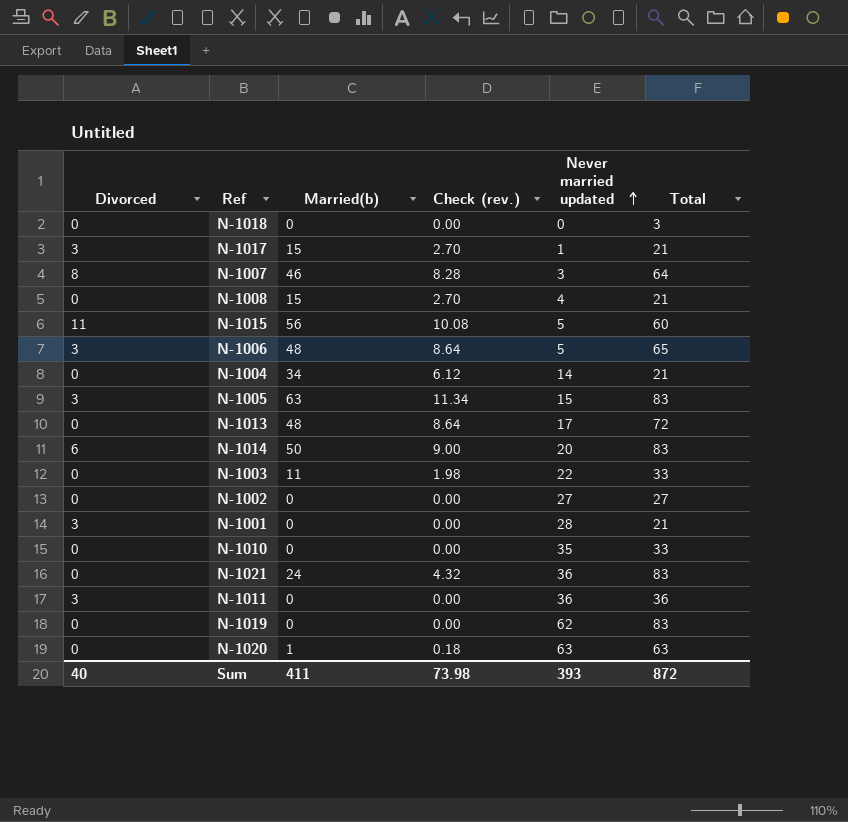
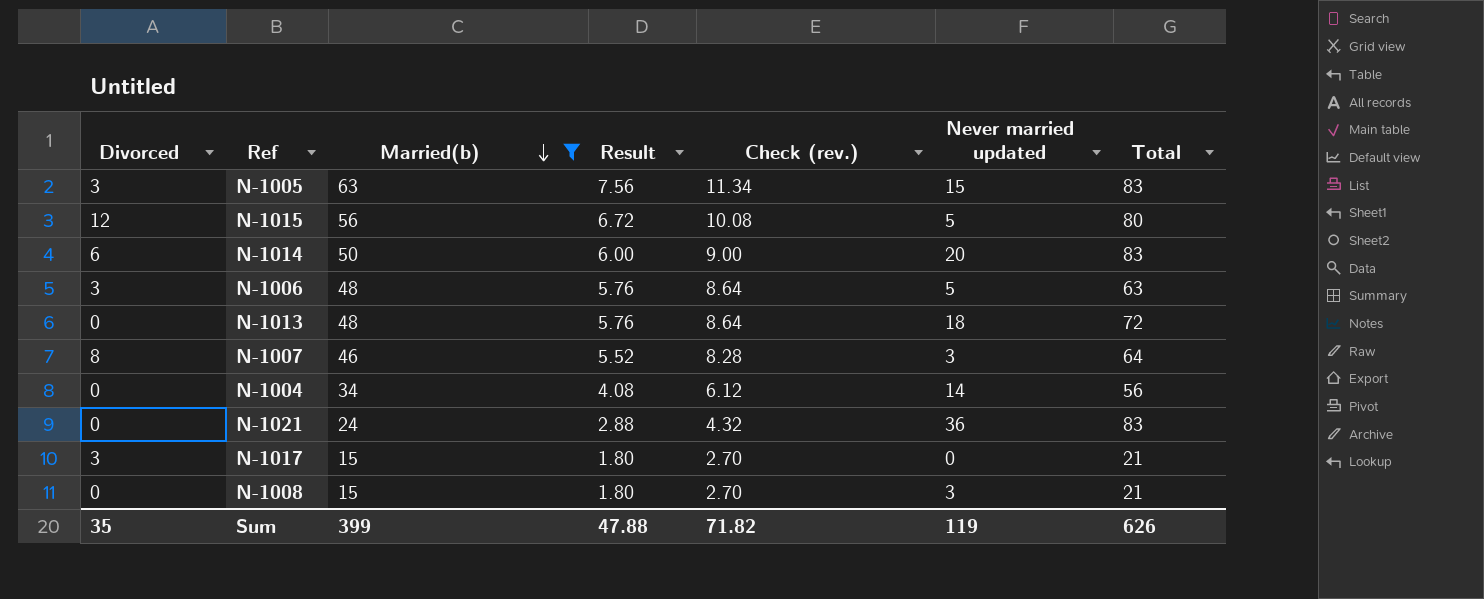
filter: none -> Married(b) >= 15
row order: Never married updated ascending -> Married(b) descending
column Result | formula: none -> [Married(b)] * 0.12
N-1015 | Divorced: 11 -> 12
N-1015 | Total: 60 -> 80
N-1006 | Total: 65 -> 63
N-1013 | Never married updated: 17 -> 18
N-1004 | Total: 21 -> 56
N-1017 | Never married updated: 1 -> 0
N-1008 | Never married updated: 4 -> 3
Sum | Divorced: 40 -> 35
Sum | Married(b): 411 -> 399
Sum | Check (rev.): 73.98 -> 71.82
Sum | Never married updated: 393 -> 119
Sum | Total: 872 -> 626

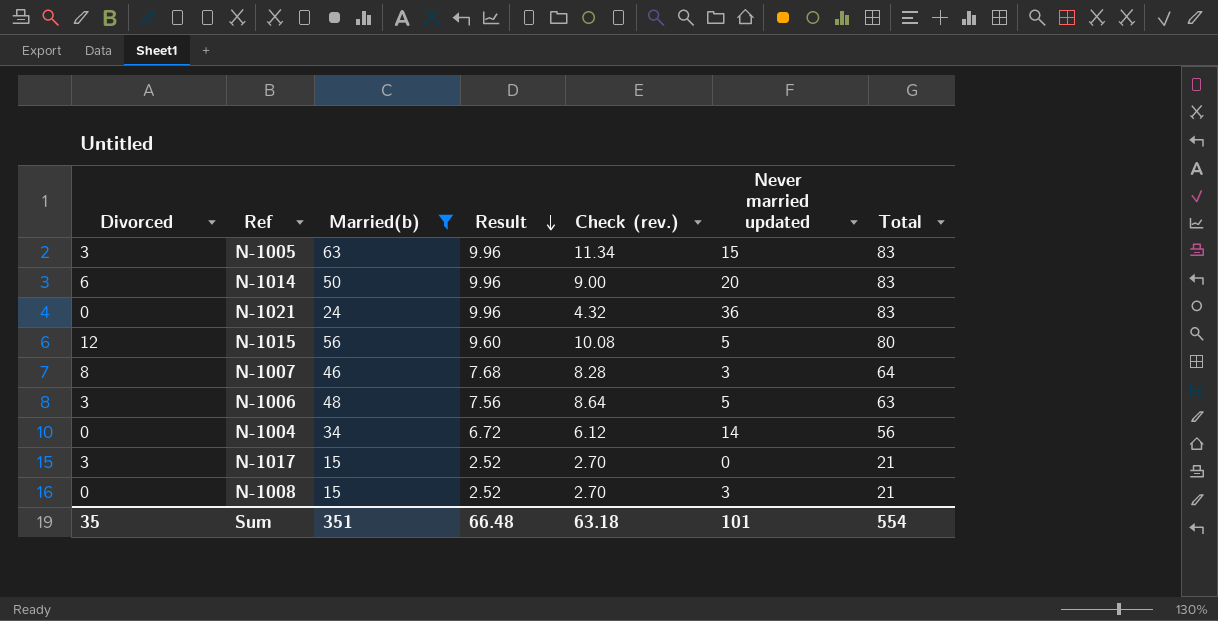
row order: Married(b) descending -> Result descending
column Result | formula: [Married(b)] * 0.12 -> [Total] * 0.12
row N-1013: 0 | 48 | 5.76 | 8.64 | 18 | 72 -> none
Sum | Married(b): 399 -> 351
Sum | Result: 47.88 -> 66.48
Sum | Check (rev.): 71.82 -> 63.18
Sum | Never married updated: 119 -> 101
Sum | Total: 626 -> 554

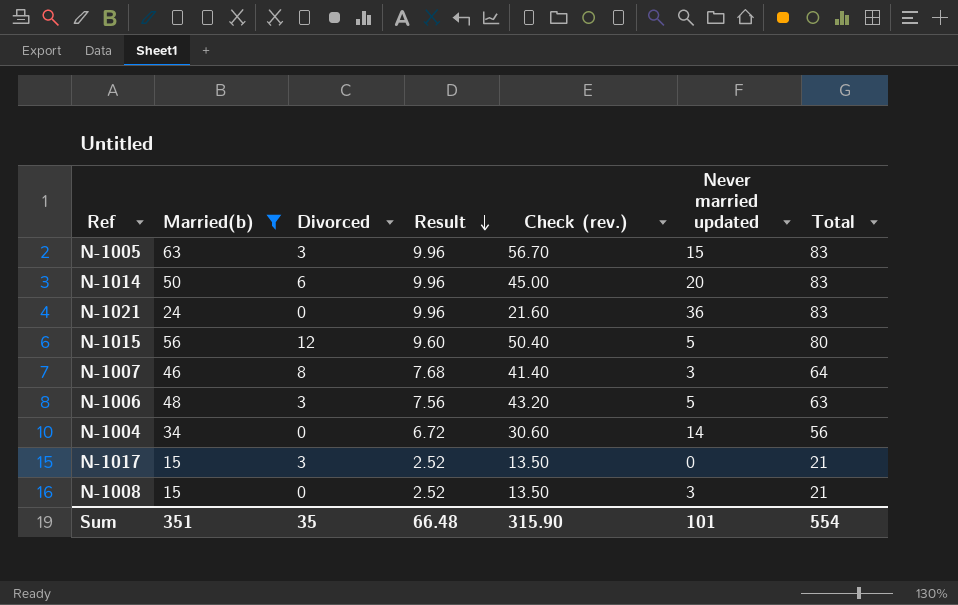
column Divorced | position: 1 -> 3
column Check (rev.) | formula: [Married(b)] * 0.18 -> [Married(b)] * 0.9
Sum | Check (rev.): 63.18 -> 315.90

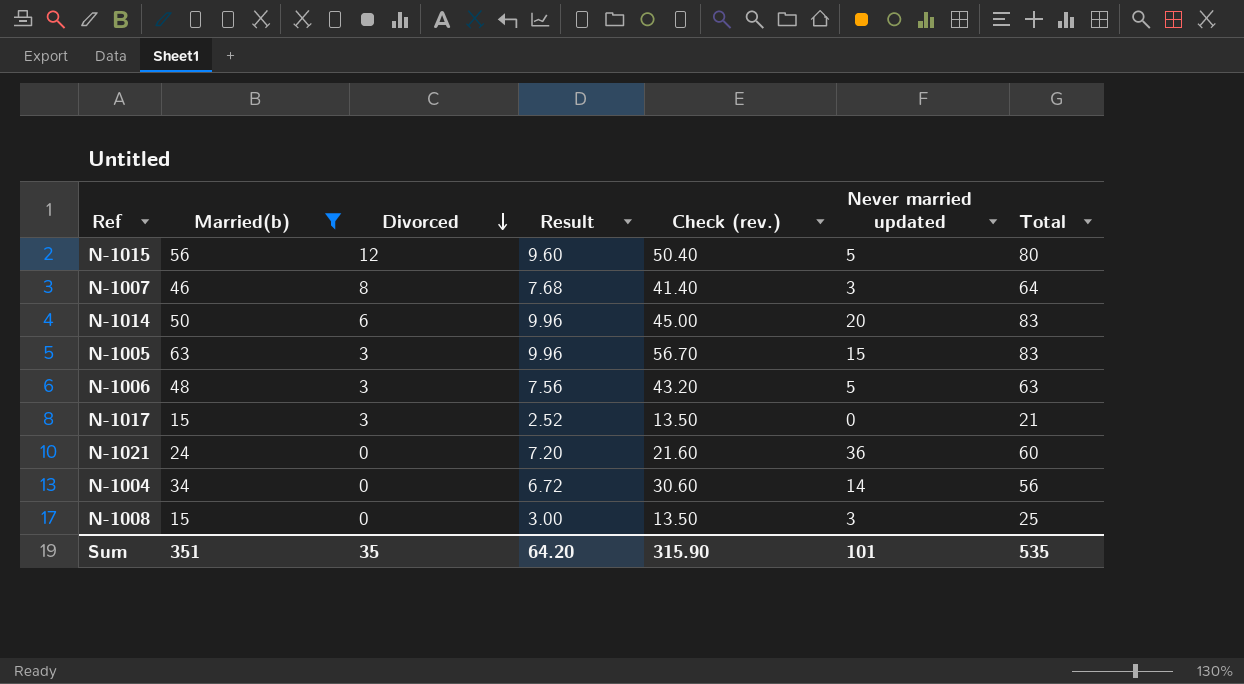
row order: Result descending -> Divorced descending
N-1021 | Result: 9.96 -> 7.20
N-1021 | Total: 83 -> 60
N-1008 | Result: 2.52 -> 3.00
N-1008 | Total: 21 -> 25
Sum | Result: 66.48 -> 64.20
Sum | Total: 554 -> 535

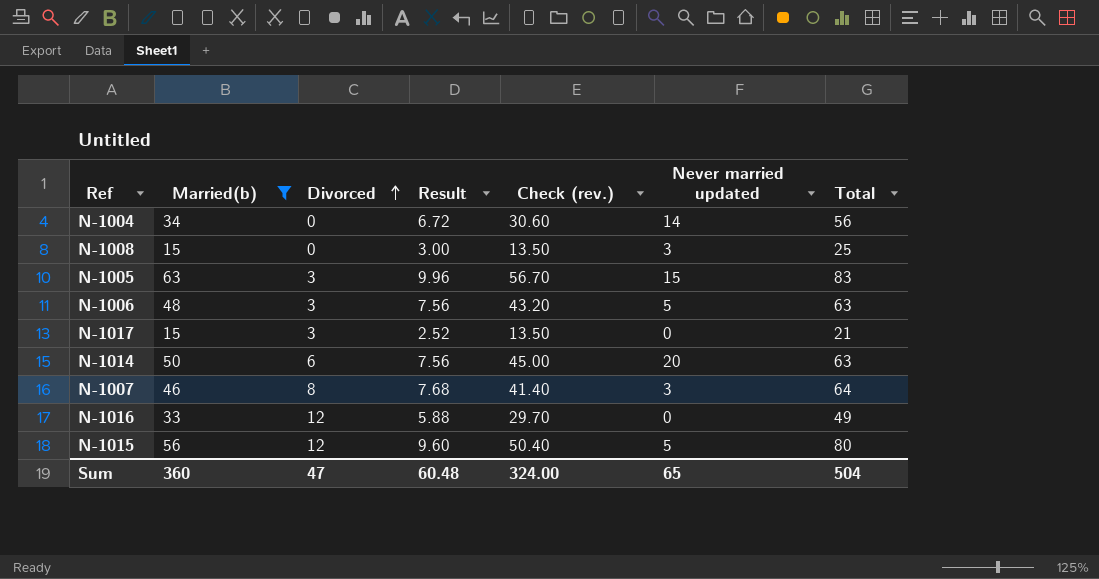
row order: Divorced descending -> Divorced ascending
row N-1021: 24 | 0 | 7.20 | 21.60 | 36 | 60 -> none
N-1014 | Result: 9.96 -> 7.56
N-1014 | Total: 83 -> 63
row N-1016: none -> 33 | 12 | 5.88 | 29.70 | 0 | 49
Sum | Married(b): 351 -> 360
Sum | Divorced: 35 -> 47
Sum | Result: 64.20 -> 60.48
Sum | Check (rev.): 315.90 -> 324.00
Sum | Never married updated: 101 -> 65
Sum | Total: 535 -> 504

